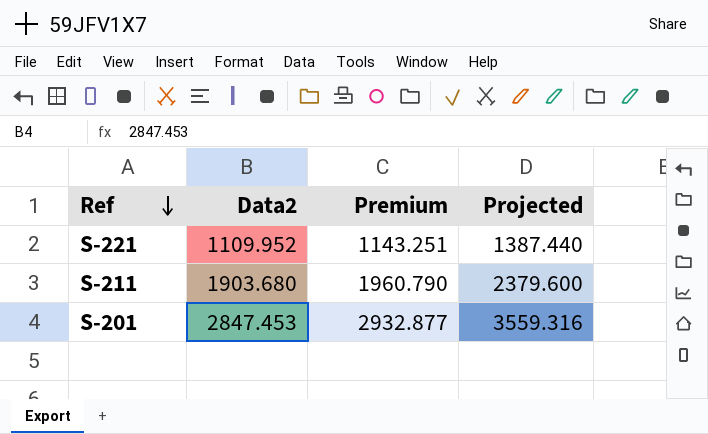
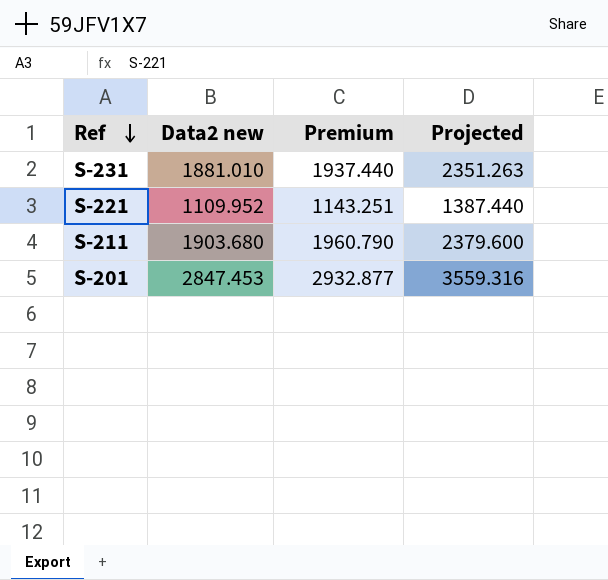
column name: Data2 -> Data2 new
row S-231: none -> 1881.010 | 1937.440 | 2351.263

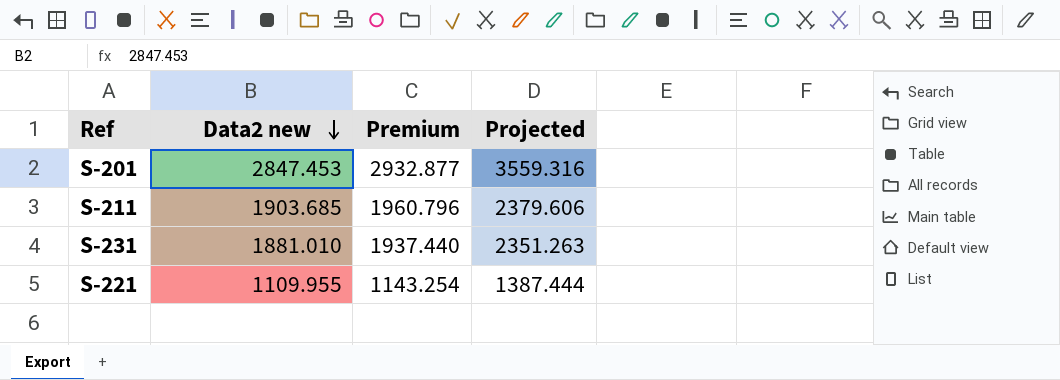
row order: Ref descending -> Data2 new descending
S-211 | Data2 new: 1903.680 -> 1903.685
S-211 | Premium: 1960.790 -> 1960.796
S-211 | Projected: 2379.600 -> 2379.606
S-221 | Data2 new: 1109.952 -> 1109.955
S-221 | Premium: 1143.251 -> 1143.254
S-221 | Projected: 1387.440 -> 1387.444

